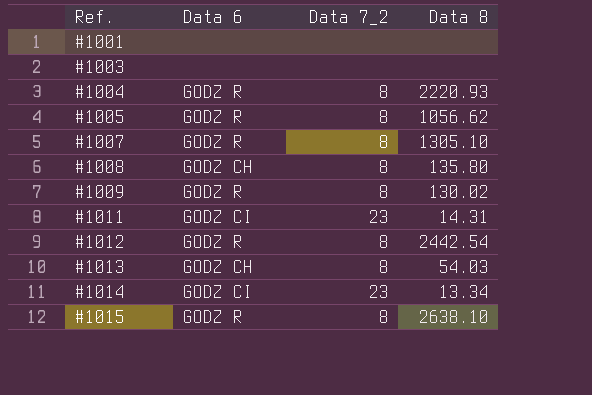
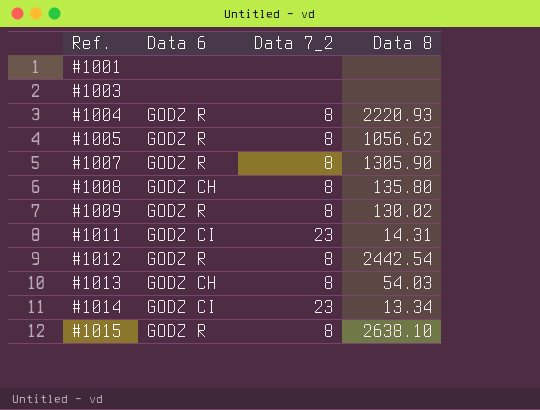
#1007 | Data 8: 1305.10 -> 1305.90

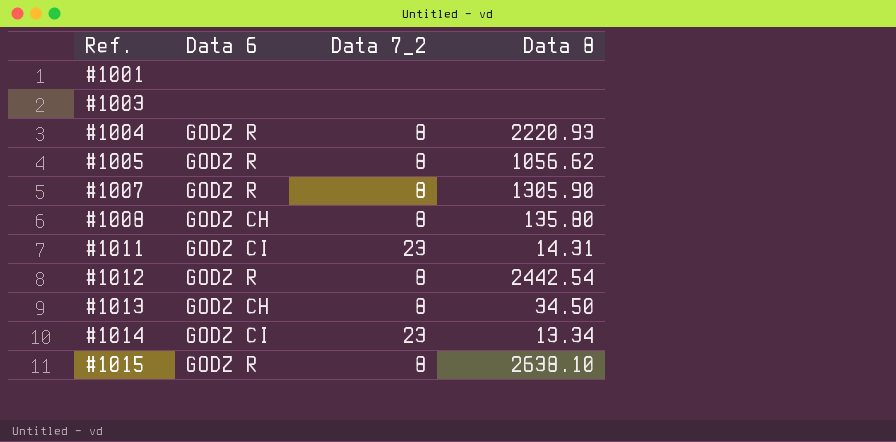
row #1009: GODZ R | 8 | 130.02 -> none
#1013 | Data 8: 54.03 -> 34.50

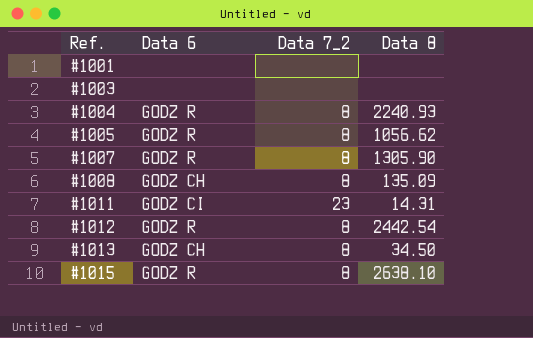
row #1014: GODZ CI | 23 | 13.34 -> none
#1004 | Data 8: 2220.93 -> 2240.93
#1008 | Data 8: 135.80 -> 135.09

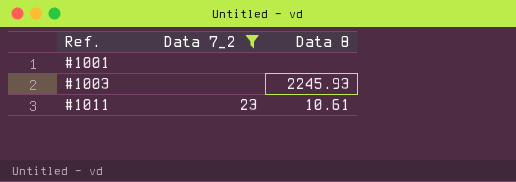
filter: none -> Data 7_2 != 8
column Data 6 | position: 2 -> none
#1003 | Data 8: none -> 2245.93
#1011 | Data 8: 14.31 -> 10.61

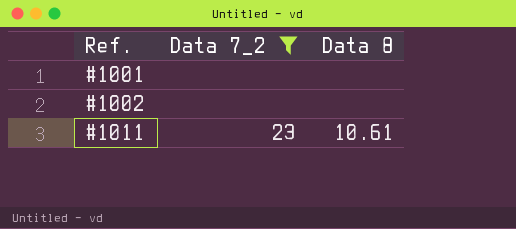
row #1003: none | 2245.93 -> none
row #1002: none -> none | none

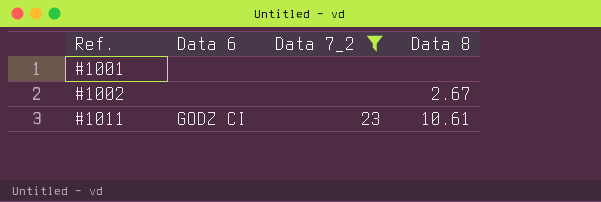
column Data 6 | position: none -> 2
#1002 | Data 8: none -> 2.67

